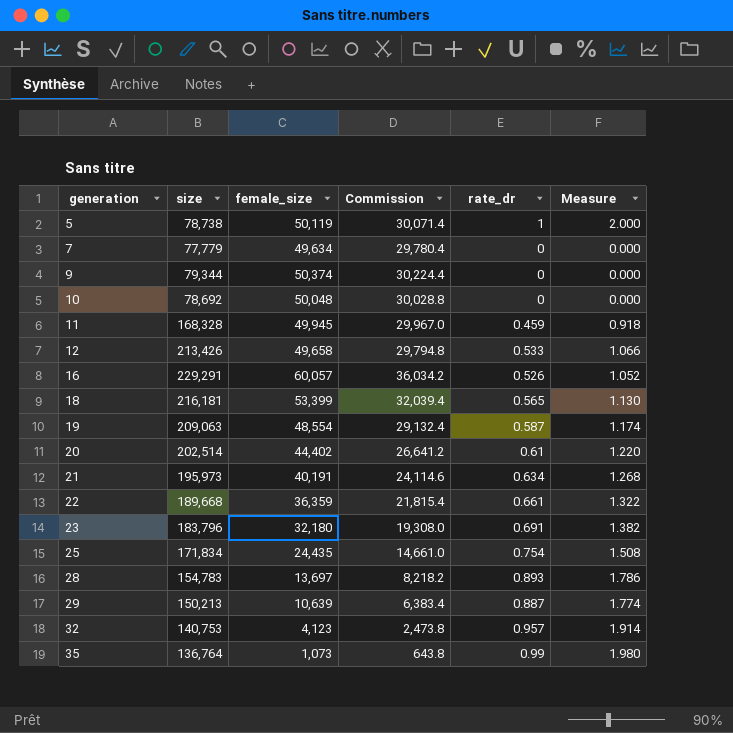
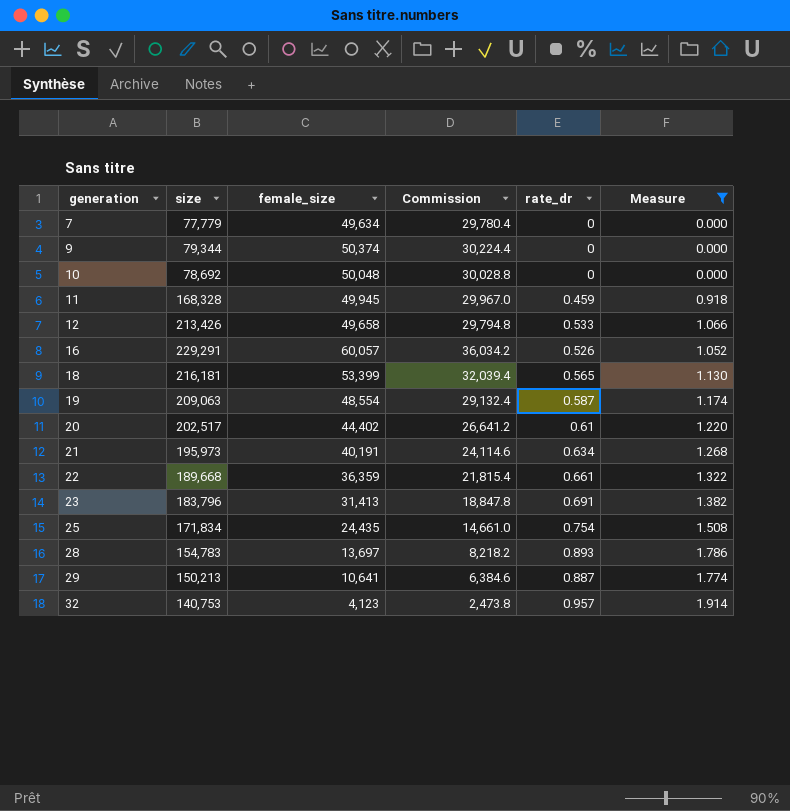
filter: none -> Measure <= 1.914
20 | size: 202,514 -> 202,517
23 | female_size: 32,180 -> 31,413
23 | Commission: 19,308.0 -> 18,847.8
29 | female_size: 10,639 -> 10,641
29 | Commission: 6,383.4 -> 6,384.6

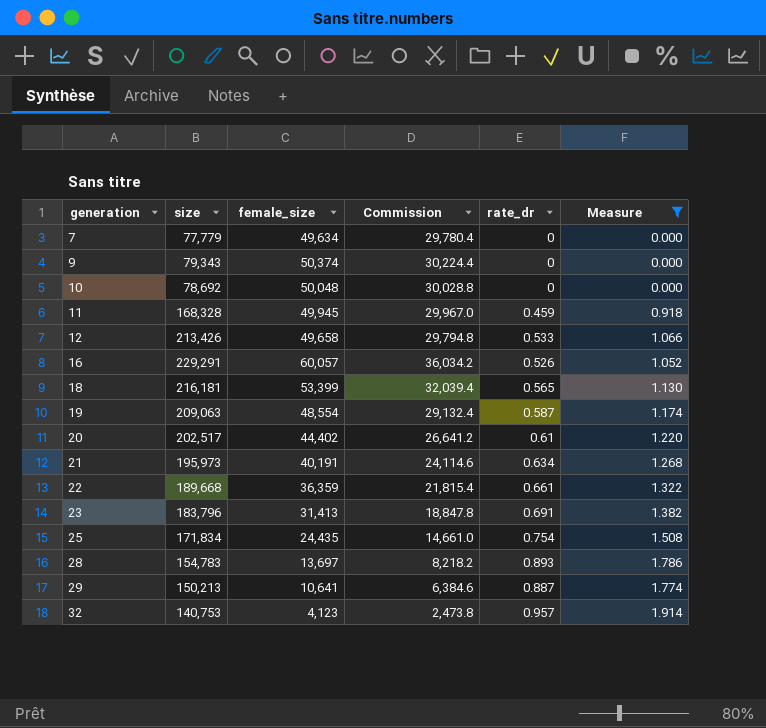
9 | size: 79,344 -> 79,343

